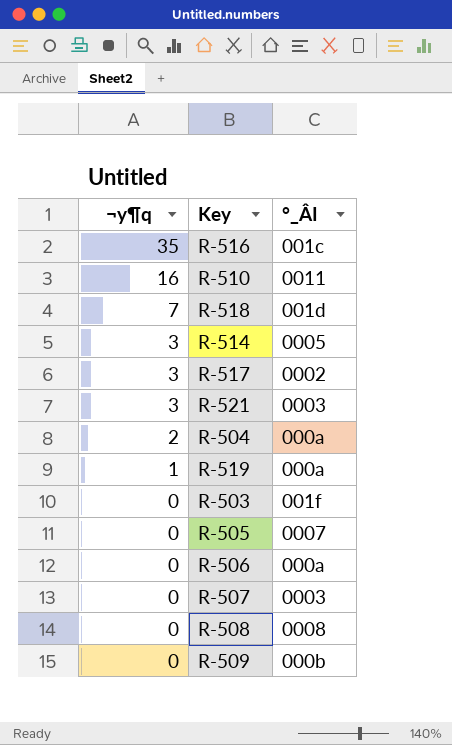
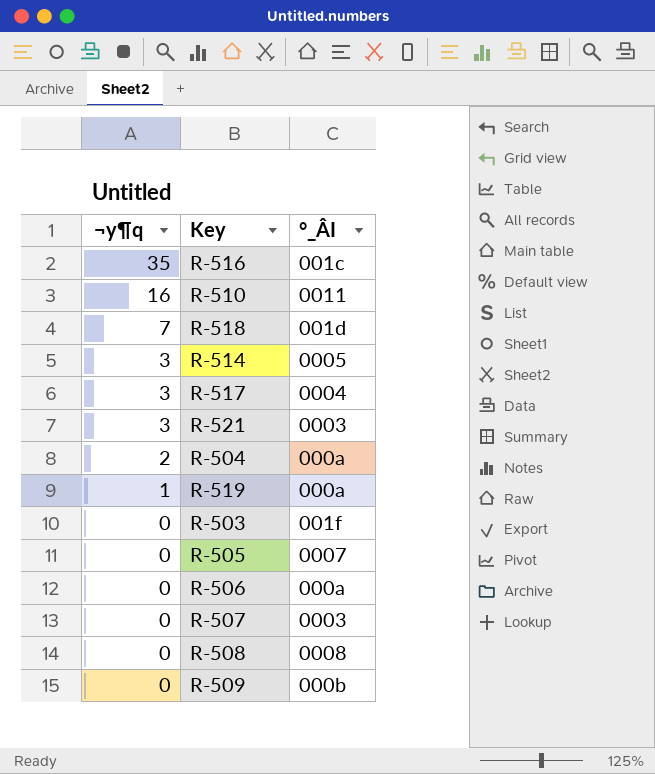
R-517 | °_ÂI: 0002 -> 0004

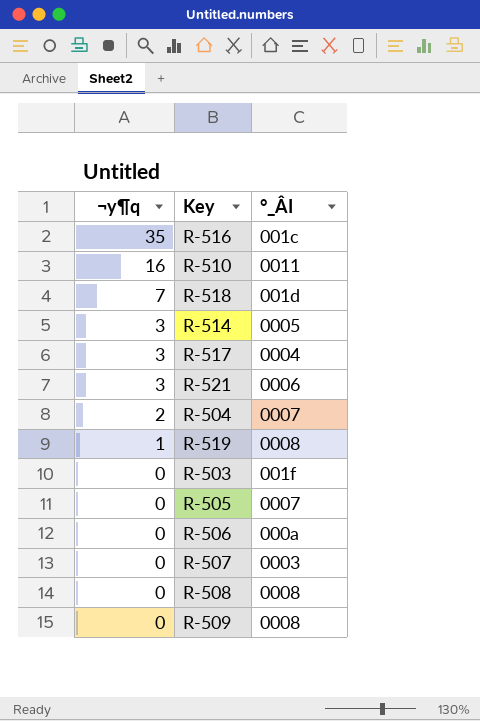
R-521 | °_ÂI: 0003 -> 0006
R-504 | °_ÂI: 000a -> 0007
R-519 | °_ÂI: 000a -> 0008
R-509 | °_ÂI: 000b -> 0008

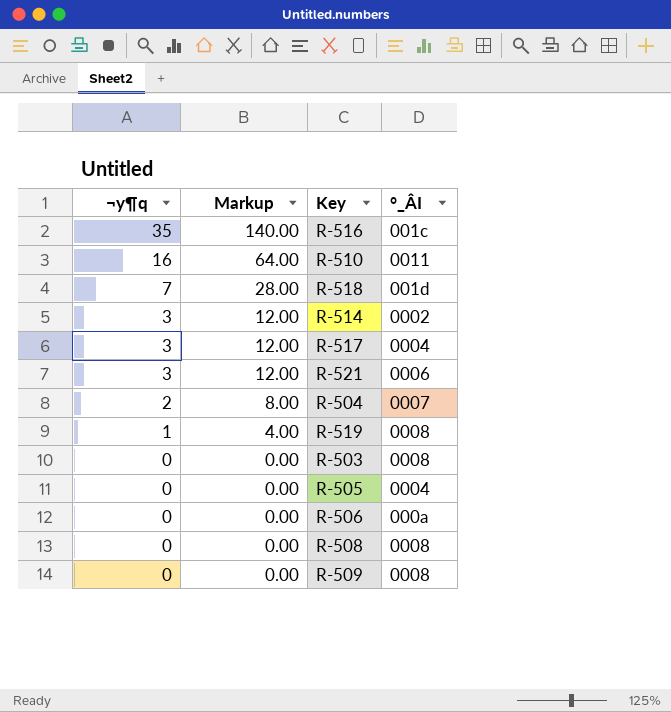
column Markup | formula: none -> [¬y¶q] * 4
row R-507: 0 | 0003 -> none
R-514 | °_ÂI: 0005 -> 0002
R-503 | °_ÂI: 001f -> 0008
R-505 | °_ÂI: 0007 -> 0004

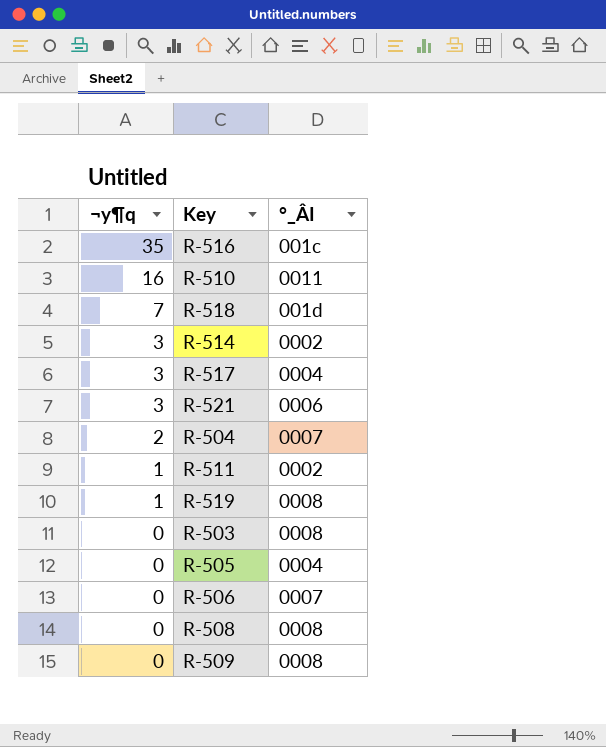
column Markup | formula: [¬y¶q] * 4 -> none
row R-511: none -> 1 | 0002
R-506 | °_ÂI: 000a -> 0007

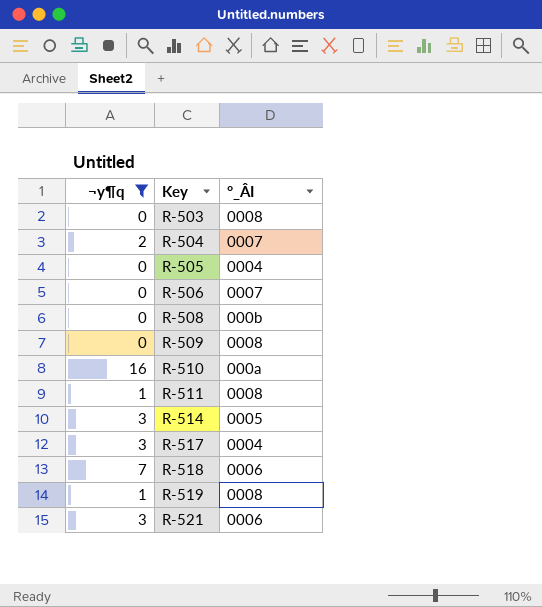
filter: none -> ¬y¶q != 35
row order: ¬y¶q descending -> Key ascending
R-508 | °_ÂI: 0008 -> 000b
R-510 | °_ÂI: 0011 -> 000a
R-511 | °_ÂI: 0002 -> 0008
R-514 | °_ÂI: 0002 -> 0005
R-518 | °_ÂI: 001d -> 0006

